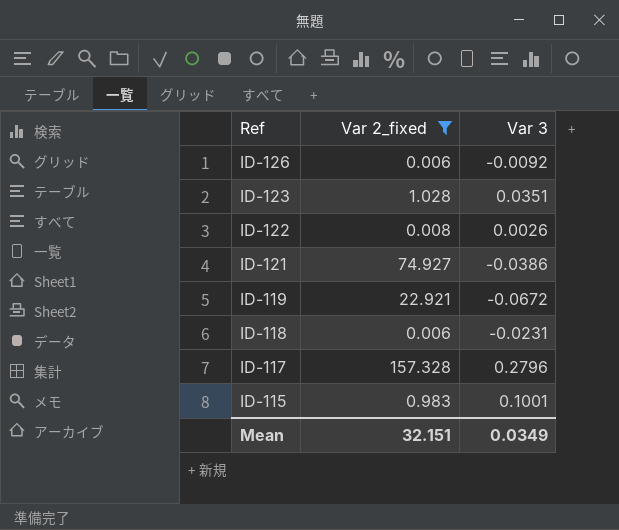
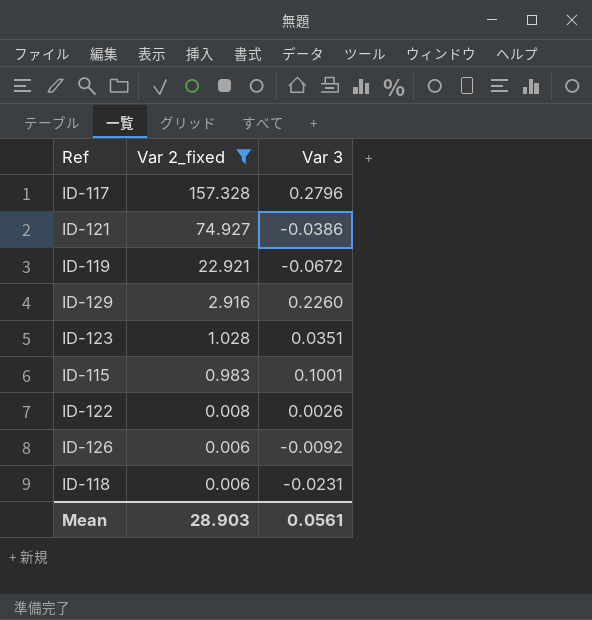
row order: Ref descending -> Var 2_fixed descending
row ID-129: none -> 2.916 | 0.2260
Mean | Var 2_fixed: 32.151 -> 28.903
Mean | Var 3: 0.0349 -> 0.0561

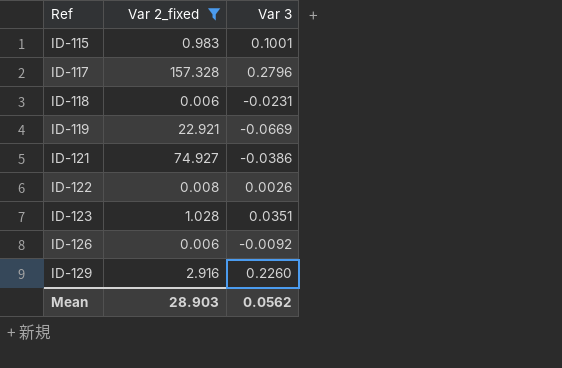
row order: Var 2_fixed descending -> Ref ascending
ID-119 | Var 3: -0.0672 -> -0.0669
Mean | Var 3: 0.0561 -> 0.0562

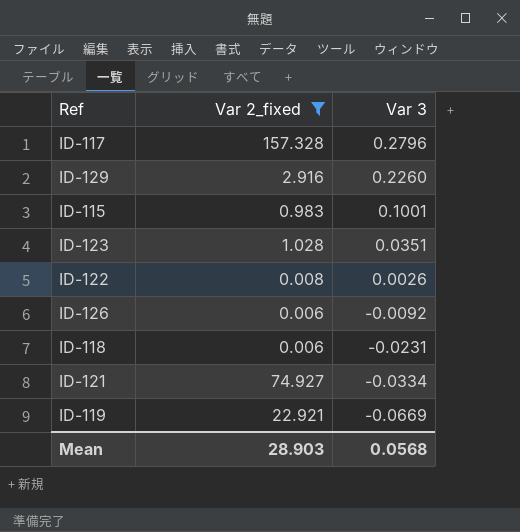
row order: Ref ascending -> Var 3 descending
ID-121 | Var 3: -0.0386 -> -0.0334
Mean | Var 3: 0.0562 -> 0.0568

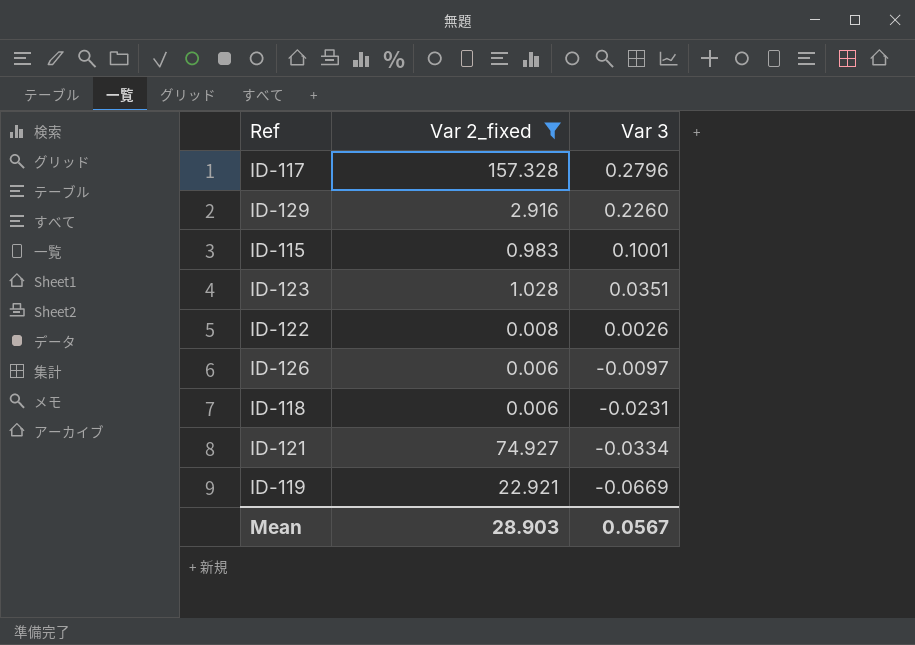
ID-126 | Var 3: -0.0092 -> -0.0097
Mean | Var 3: 0.0568 -> 0.0567

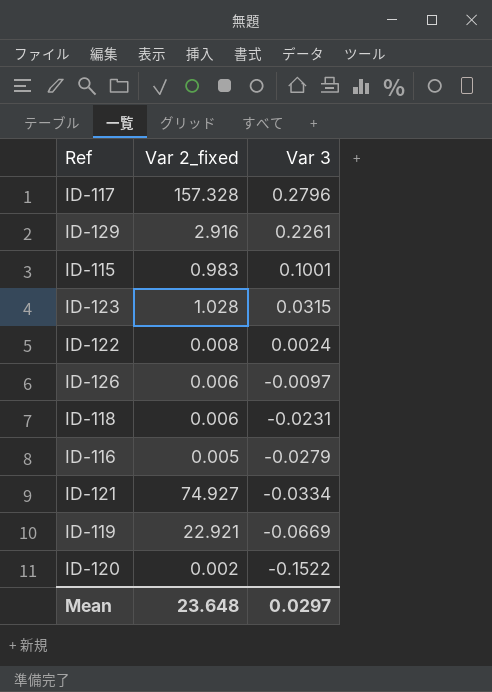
filter: Var 2_fixed >= 0.006 -> none
ID-129 | Var 3: 0.2260 -> 0.2261
ID-123 | Var 3: 0.0351 -> 0.0315
ID-122 | Var 3: 0.0026 -> 0.0024
Mean | Var 2_fixed: 28.903 -> 23.648
Mean | Var 3: 0.0567 -> 0.0297

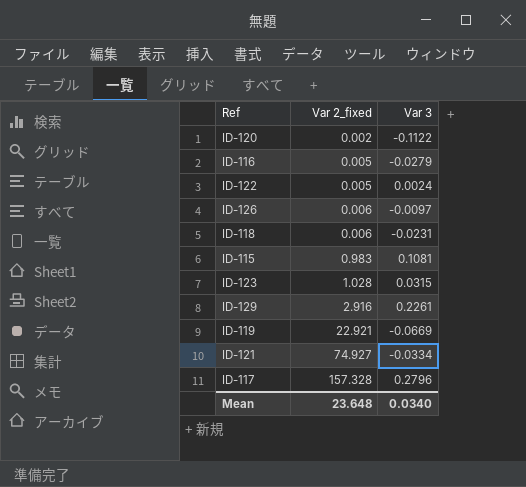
row order: Var 3 descending -> Var 2_fixed ascending
ID-120 | Var 3: -0.1522 -> -0.1122
ID-122 | Var 2_fixed: 0.008 -> 0.005
ID-115 | Var 3: 0.1001 -> 0.1081
Mean | Var 3: 0.0297 -> 0.0340

